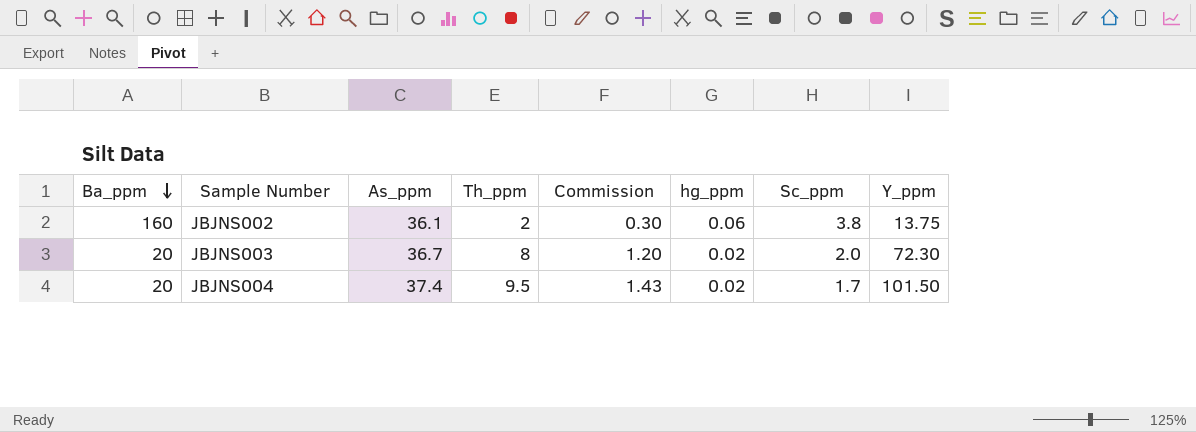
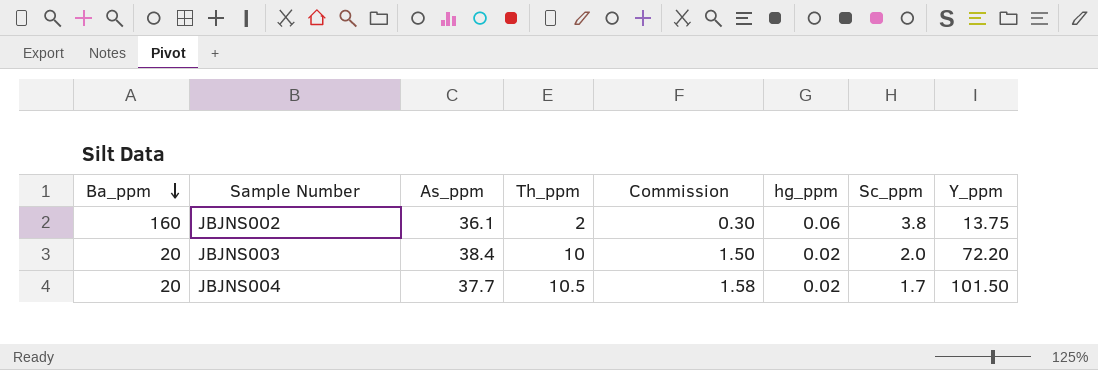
JBJNS003 | As_ppm: 36.7 -> 38.4
JBJNS003 | Th_ppm: 8 -> 10
JBJNS003 | Commission: 1.20 -> 1.50
JBJNS003 | Y_ppm: 72.30 -> 72.20
JBJNS004 | As_ppm: 37.4 -> 37.7
JBJNS004 | Th_ppm: 9.5 -> 10.5
JBJNS004 | Commission: 1.43 -> 1.58

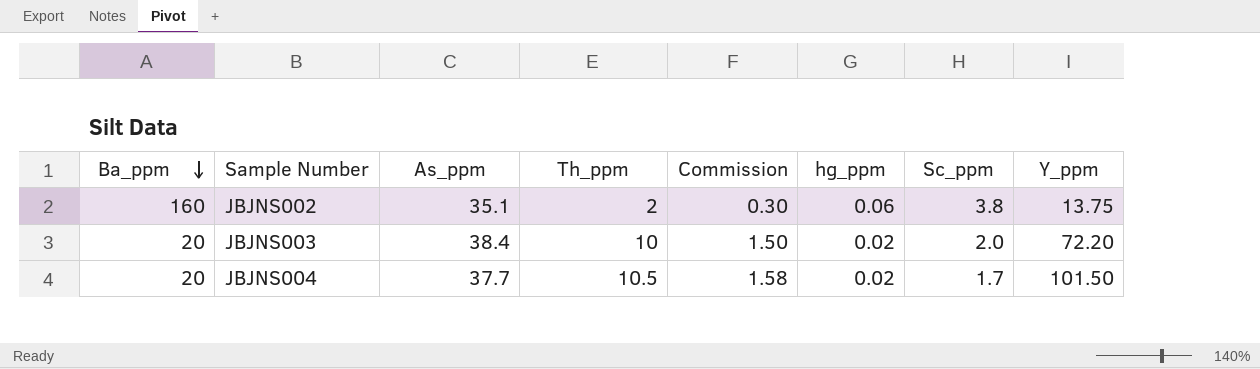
JBJNS002 | As_ppm: 36.1 -> 35.1

